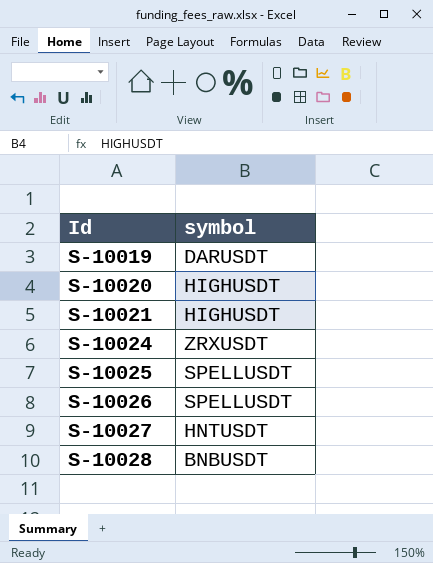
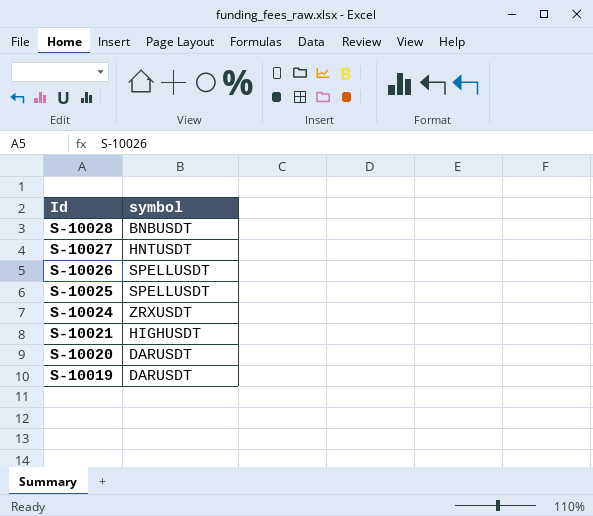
row order: Id ascending -> Id descending
S-10020 | symbol: HIGHUSDT -> DARUSDT

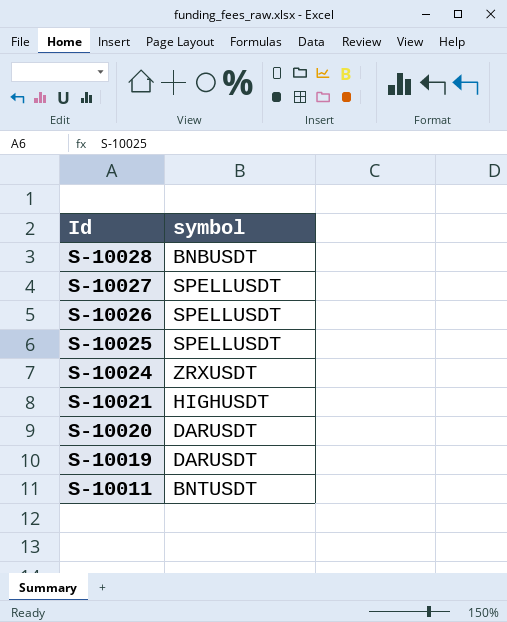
S-10027 | symbol: HNTUSDT -> SPELLUSDT
row S-10011: none -> BNTUSDT

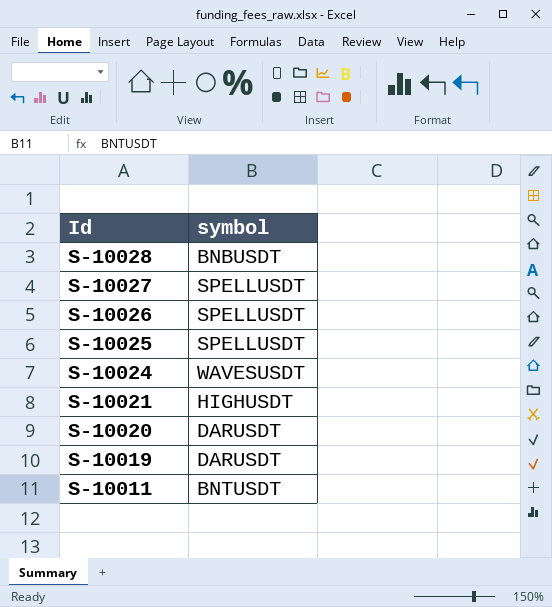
S-10024 | symbol: ZRXUSDT -> WAVESUSDT

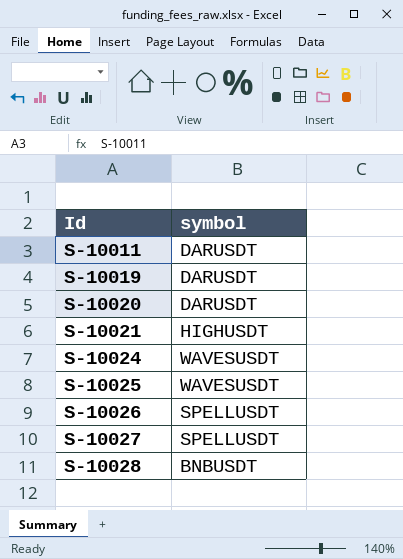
row order: Id descending -> Id ascending
S-10011 | symbol: BNTUSDT -> DARUSDT
S-10025 | symbol: SPELLUSDT -> WAVESUSDT

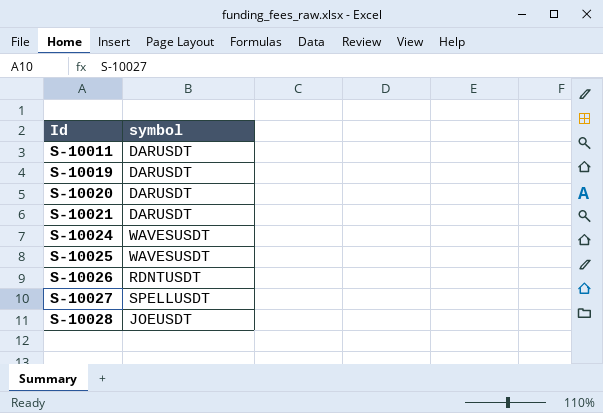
S-10021 | symbol: HIGHUSDT -> DARUSDT
S-10026 | symbol: SPELLUSDT -> RDNTUSDT
S-10028 | symbol: BNBUSDT -> JOEUSDT

